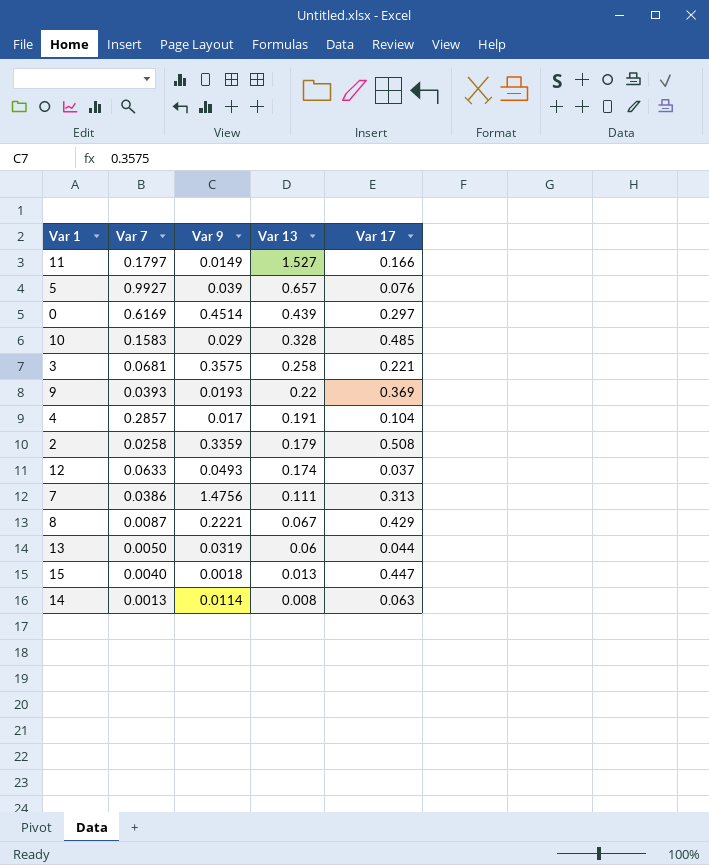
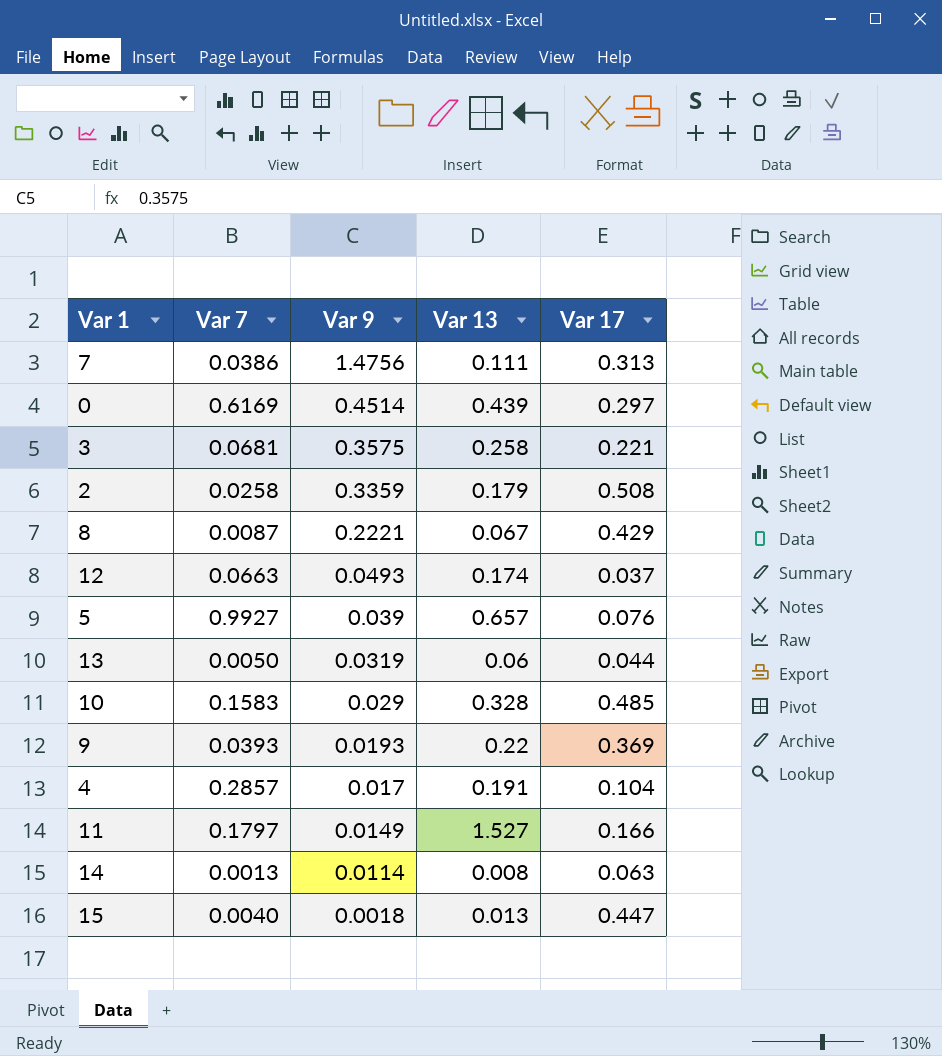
row order: Var 13 descending -> Var 9 descending
12 | Var 7: 0.0633 -> 0.0663

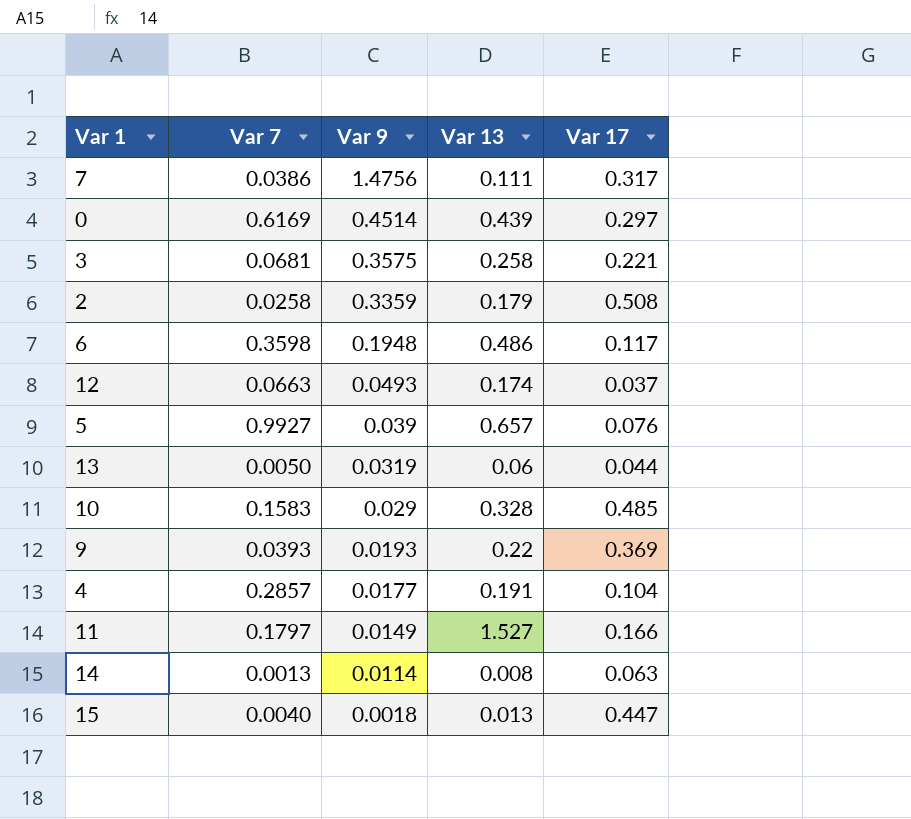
row 8: 0.0087 | 0.2221 | 0.067 | 0.429 -> none
7 | Var 17: 0.313 -> 0.317
row 6: none -> 0.3598 | 0.1948 | 0.486 | 0.117
4 | Var 9: 0.017 -> 0.0177

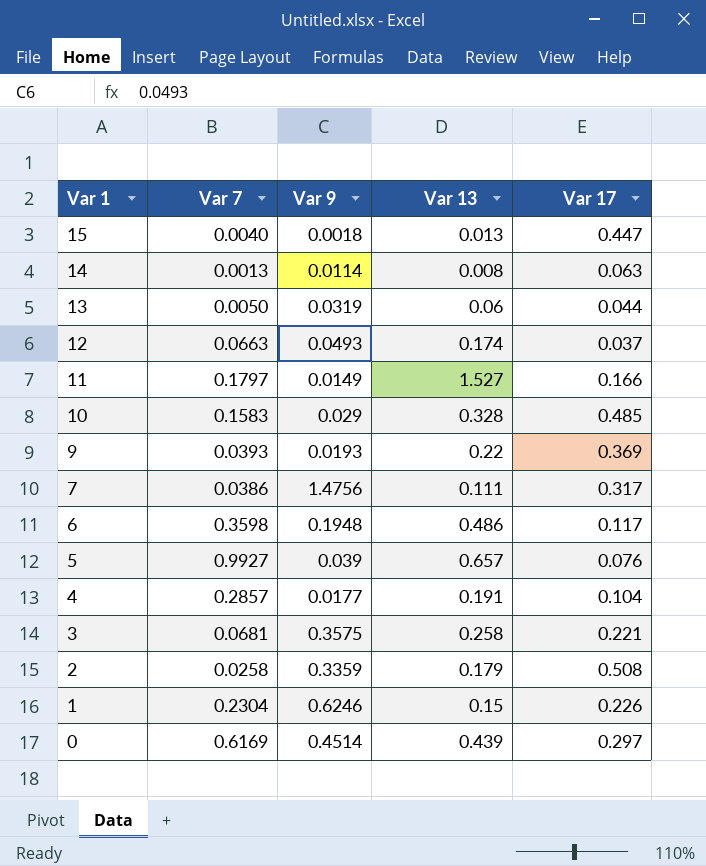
row order: Var 9 descending -> Var 1 descending
row 1: none -> 0.2304 | 0.6246 | 0.15 | 0.226

